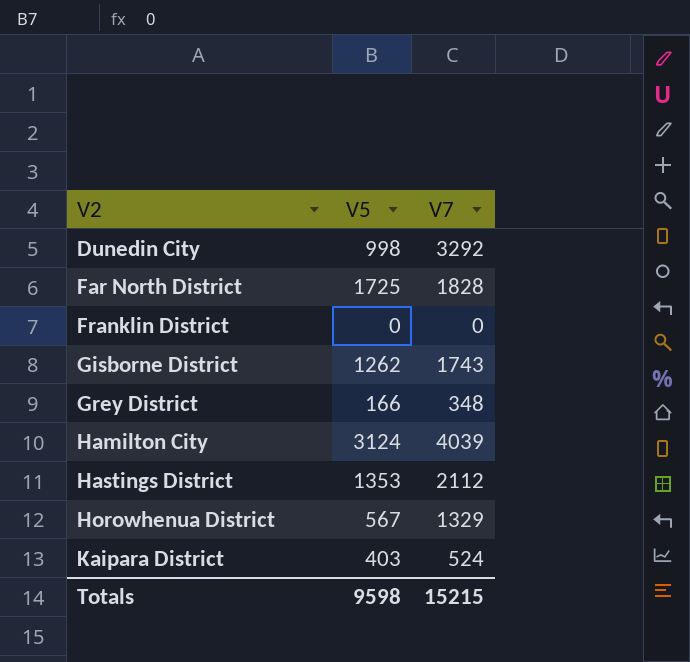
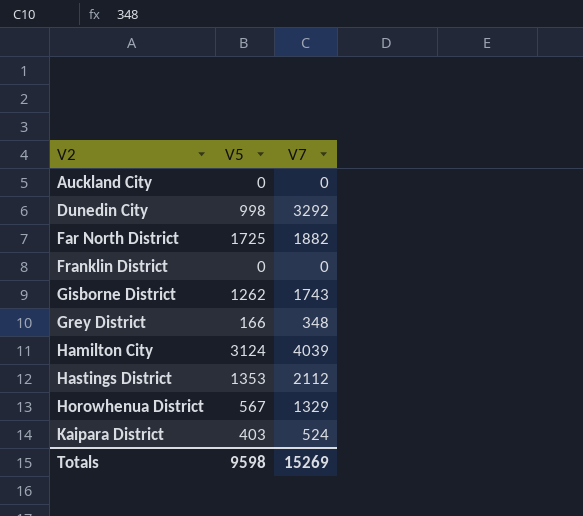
row Auckland City: none -> 0 | 0
Far North District | V7: 1828 -> 1882
Totals | V7: 15215 -> 15269

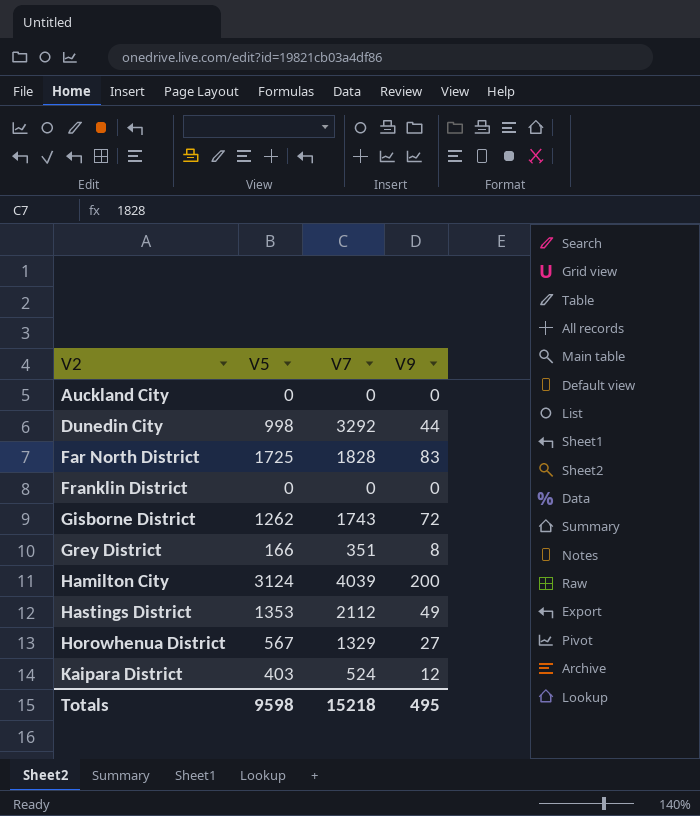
column V9 | position: none -> 4
Far North District | V7: 1882 -> 1828
Grey District | V7: 348 -> 351
Totals | V7: 15269 -> 15218

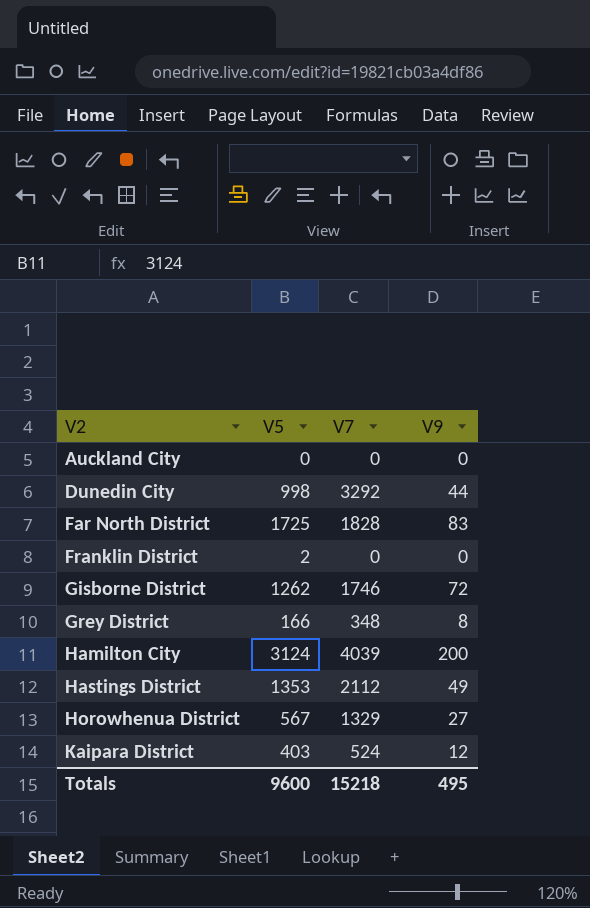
Franklin District | V5: 0 -> 2
Gisborne District | V7: 1743 -> 1746
Grey District | V7: 351 -> 348
Totals | V5: 9598 -> 9600

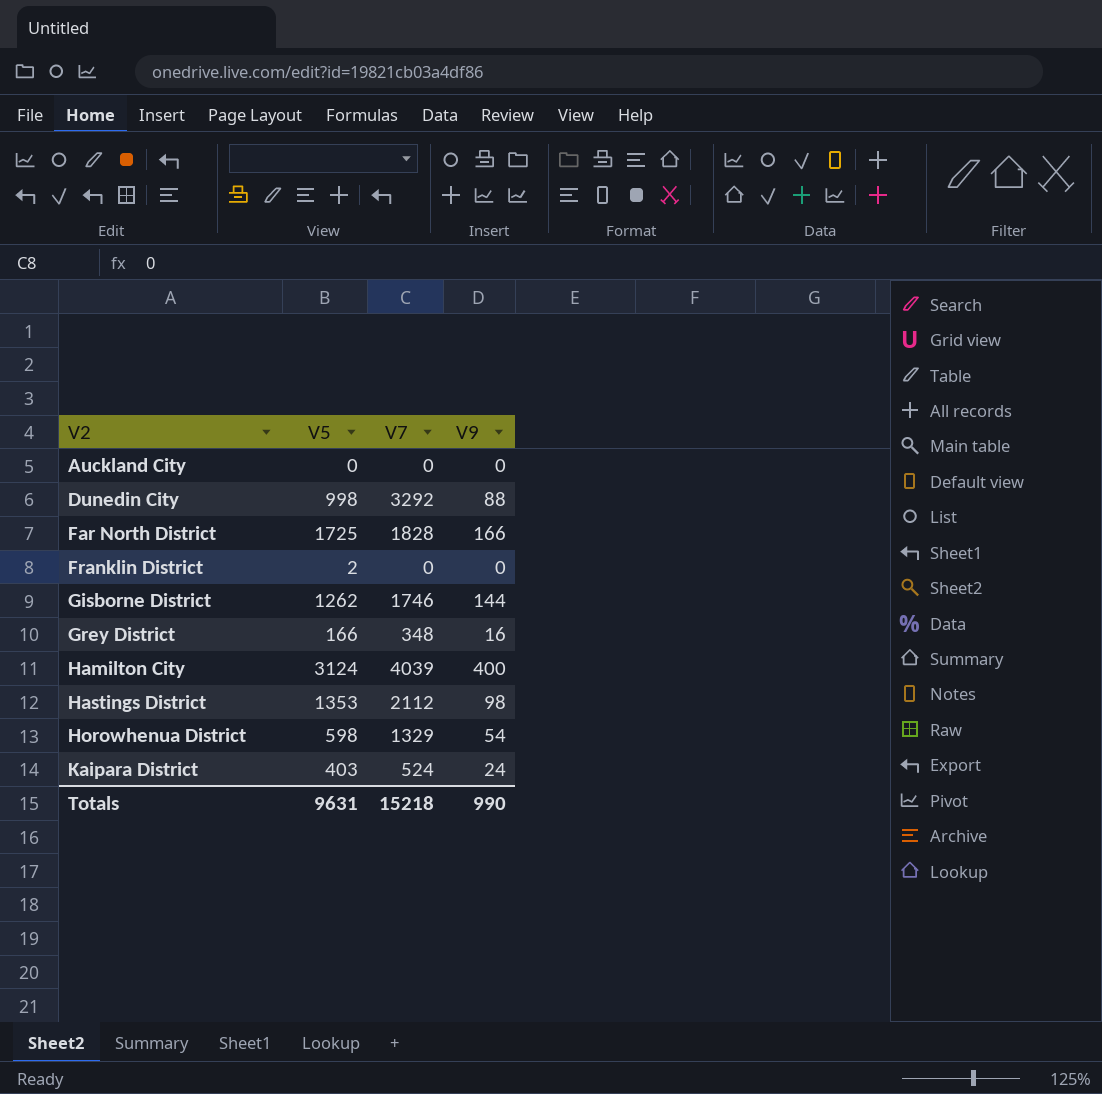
Dunedin City | V9: 44 -> 88
Far North District | V9: 83 -> 166
Gisborne District | V9: 72 -> 144
Grey District | V9: 8 -> 16
Hamilton City | V9: 200 -> 400
Hastings District | V9: 49 -> 98
Horowhenua District | V5: 567 -> 598
Horowhenua District | V9: 27 -> 54
Kaipara District | V9: 12 -> 24
Totals | V5: 9600 -> 9631
Totals | V9: 495 -> 990

